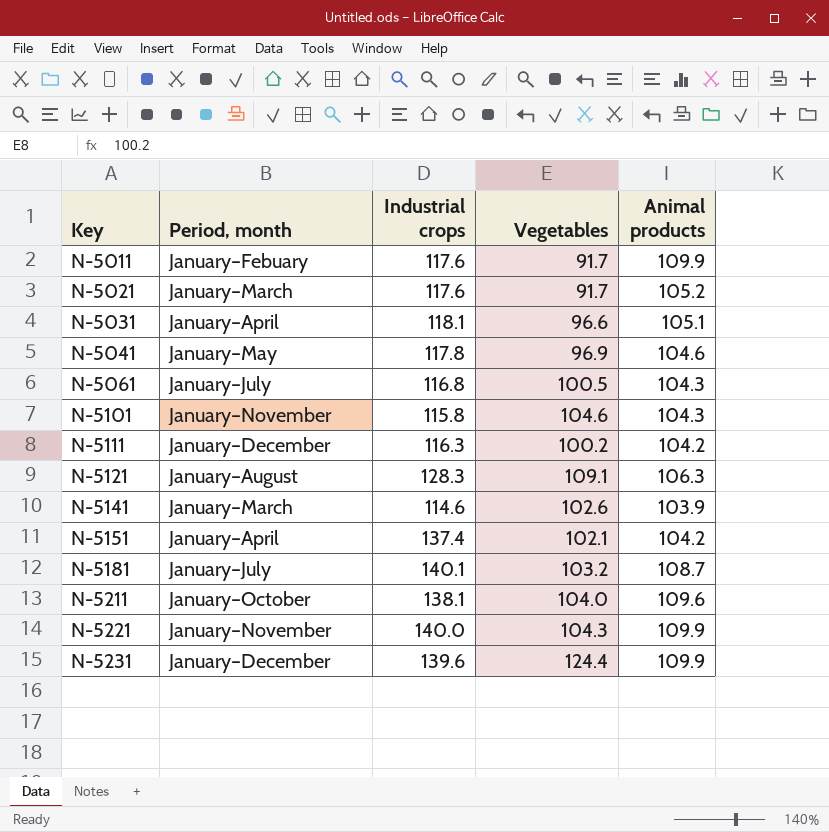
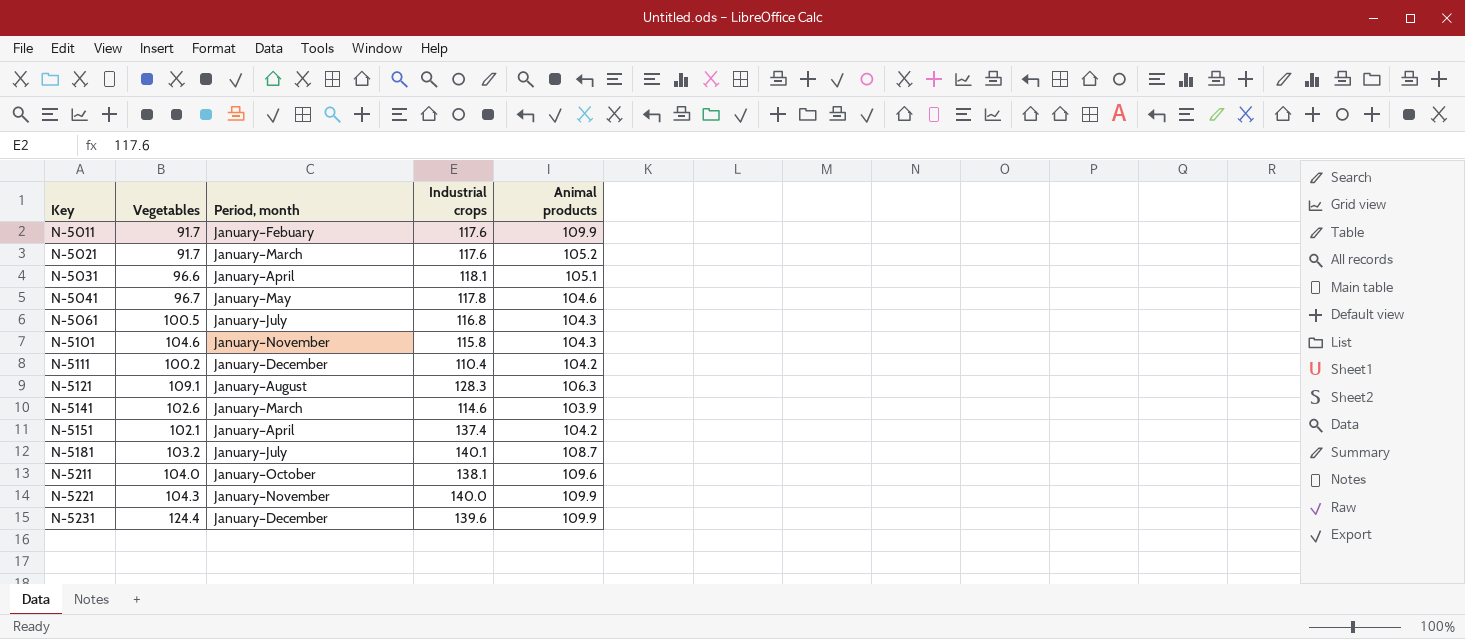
column Vegetables | position: 4 -> 2
N-5041 | Vegetables: 96.9 -> 96.7
N-5111 | Industrial crops: 116.3 -> 110.4

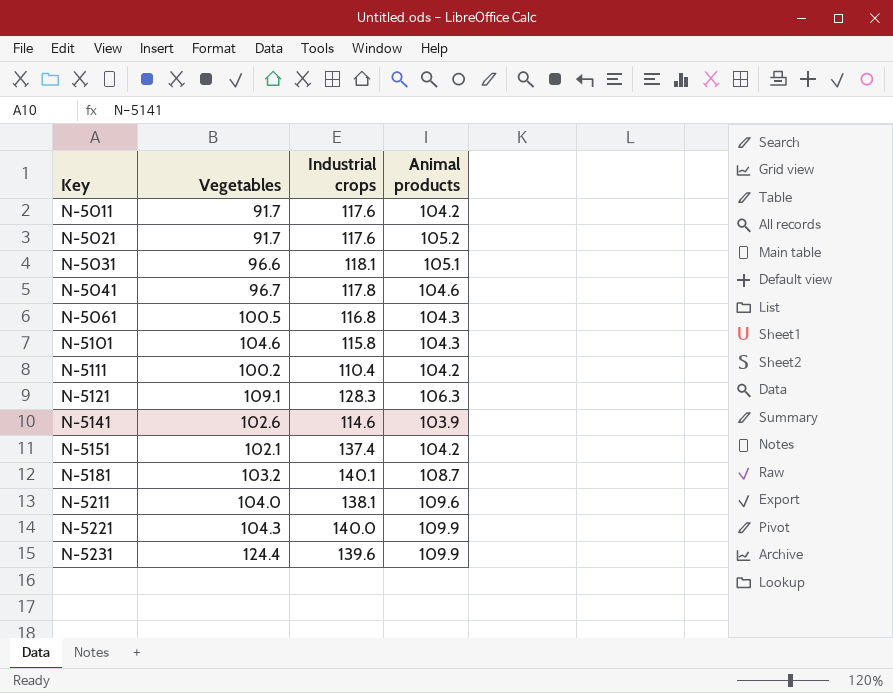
column Period, month | position: 3 -> none
N-5011 | Animal products: 109.9 -> 104.2

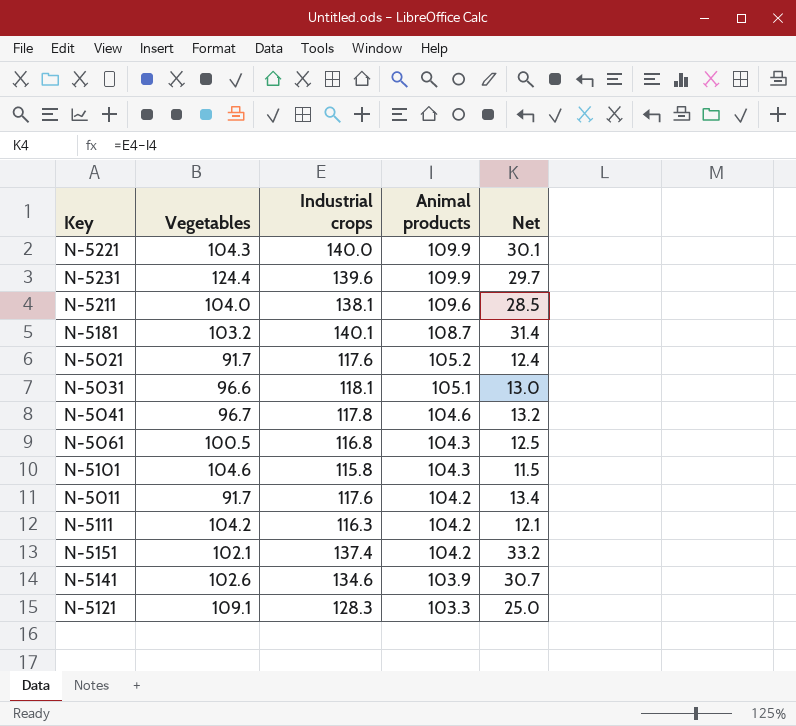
row order: Key ascending -> Animal products descending
column Net | formula: none -> [Industrial crops] - [Animal products]
N-5111 | Vegetables: 100.2 -> 104.2
N-5111 | Industrial crops: 110.4 -> 116.3
N-5141 | Industrial crops: 114.6 -> 134.6
N-5121 | Animal products: 106.3 -> 103.3

